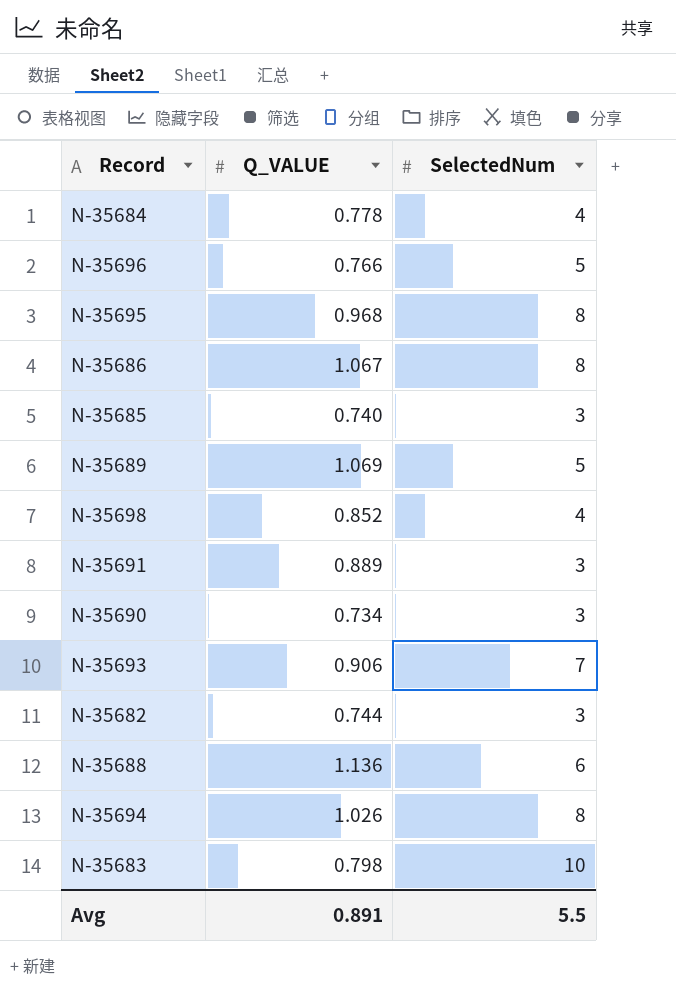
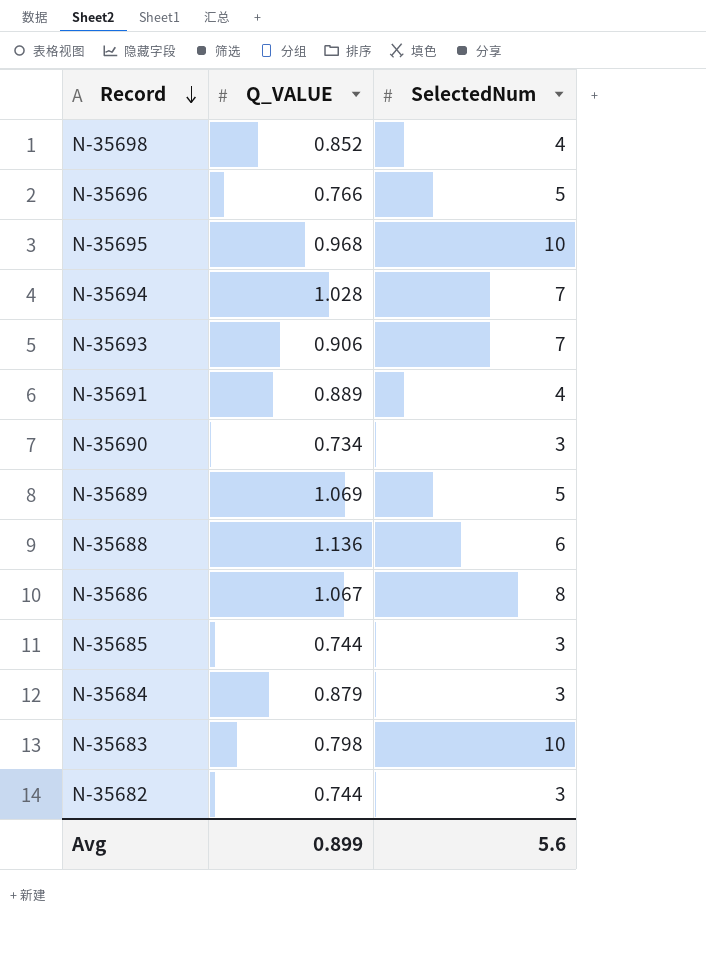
row order: none -> Record descending
N-35695 | SelectedNum: 8 -> 10
N-35694 | Q_VALUE: 1.026 -> 1.028
N-35694 | SelectedNum: 8 -> 7
N-35691 | SelectedNum: 3 -> 4
N-35685 | Q_VALUE: 0.740 -> 0.744
N-35684 | Q_VALUE: 0.778 -> 0.879
N-35684 | SelectedNum: 4 -> 3
Avg | Q_VALUE: 0.891 -> 0.899
Avg | SelectedNum: 5.5 -> 5.6

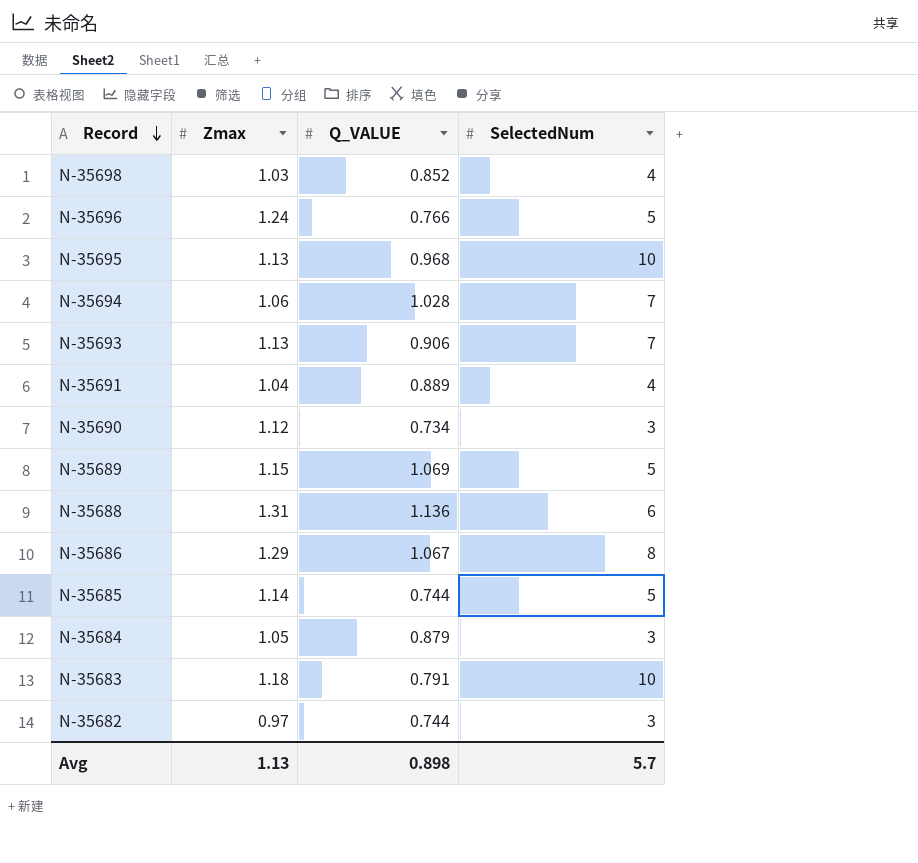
column Zmax | position: none -> 2
N-35685 | SelectedNum: 3 -> 5
N-35683 | Q_VALUE: 0.798 -> 0.791
Avg | Q_VALUE: 0.899 -> 0.898
Avg | SelectedNum: 5.6 -> 5.7

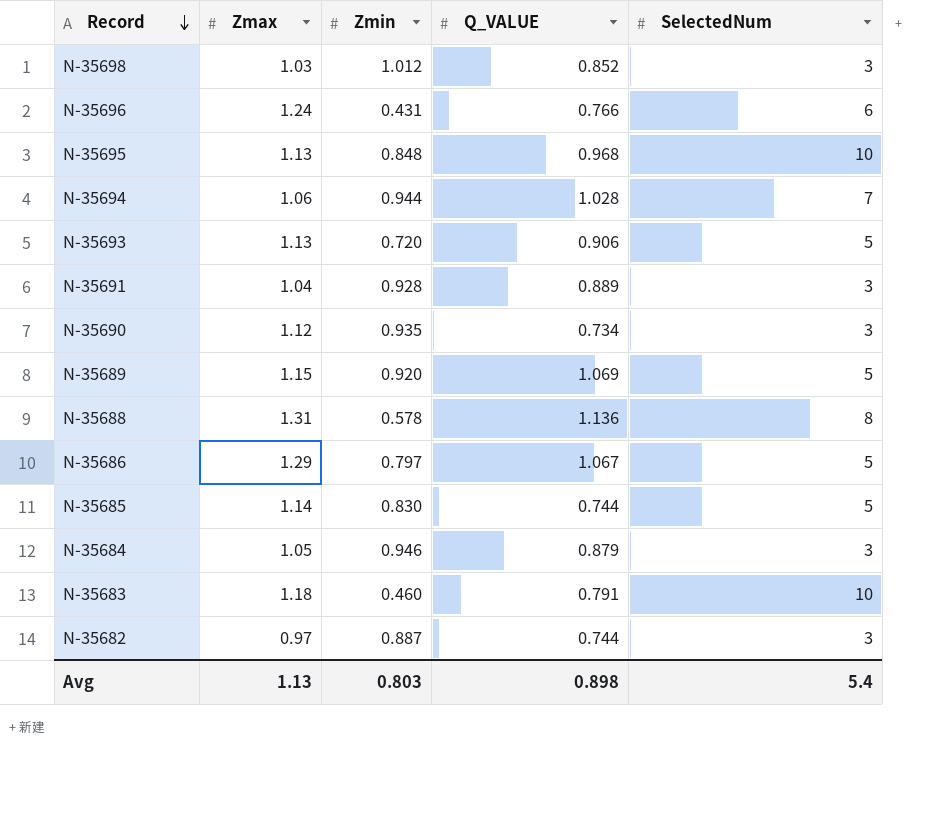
column Zmin | position: none -> 3
N-35698 | SelectedNum: 4 -> 3
N-35696 | SelectedNum: 5 -> 6
N-35693 | SelectedNum: 7 -> 5
N-35691 | SelectedNum: 4 -> 3
N-35688 | SelectedNum: 6 -> 8
N-35686 | SelectedNum: 8 -> 5
Avg | SelectedNum: 5.7 -> 5.4

